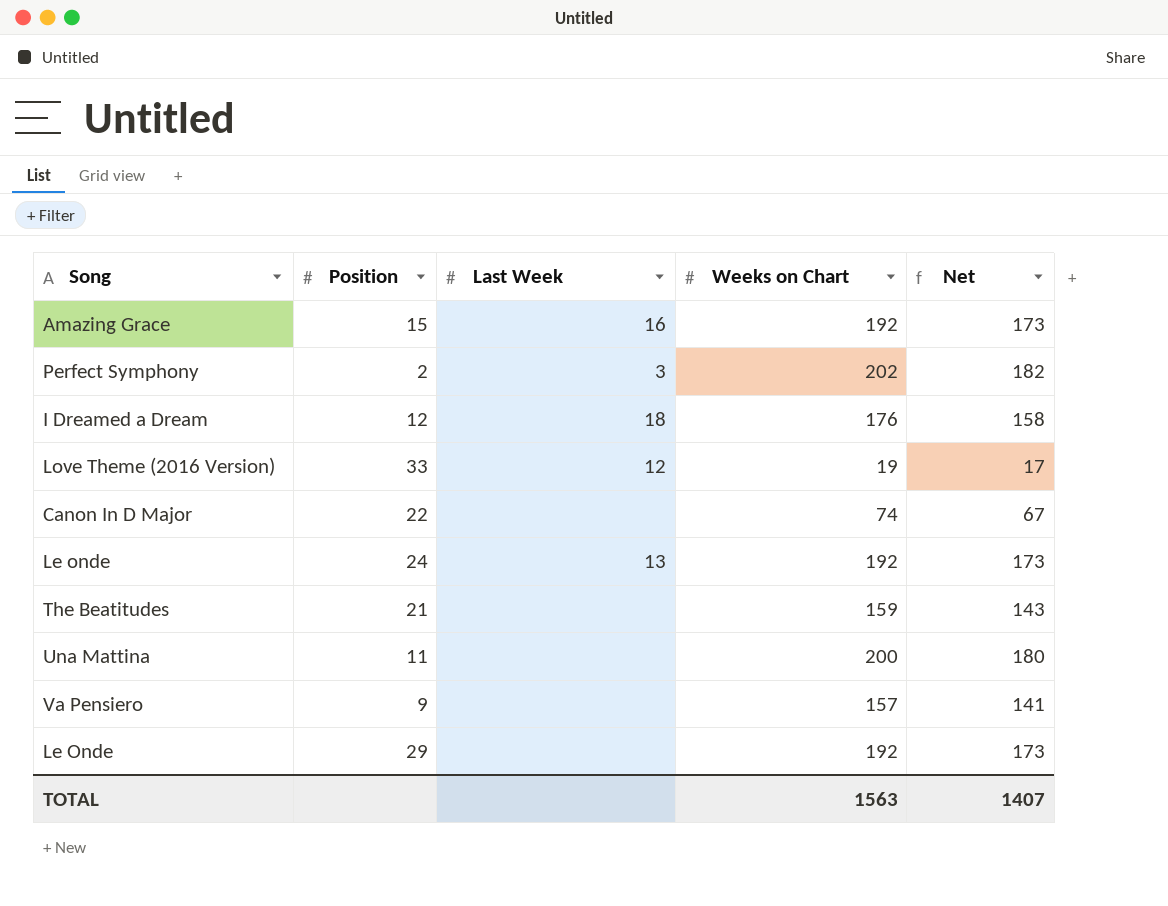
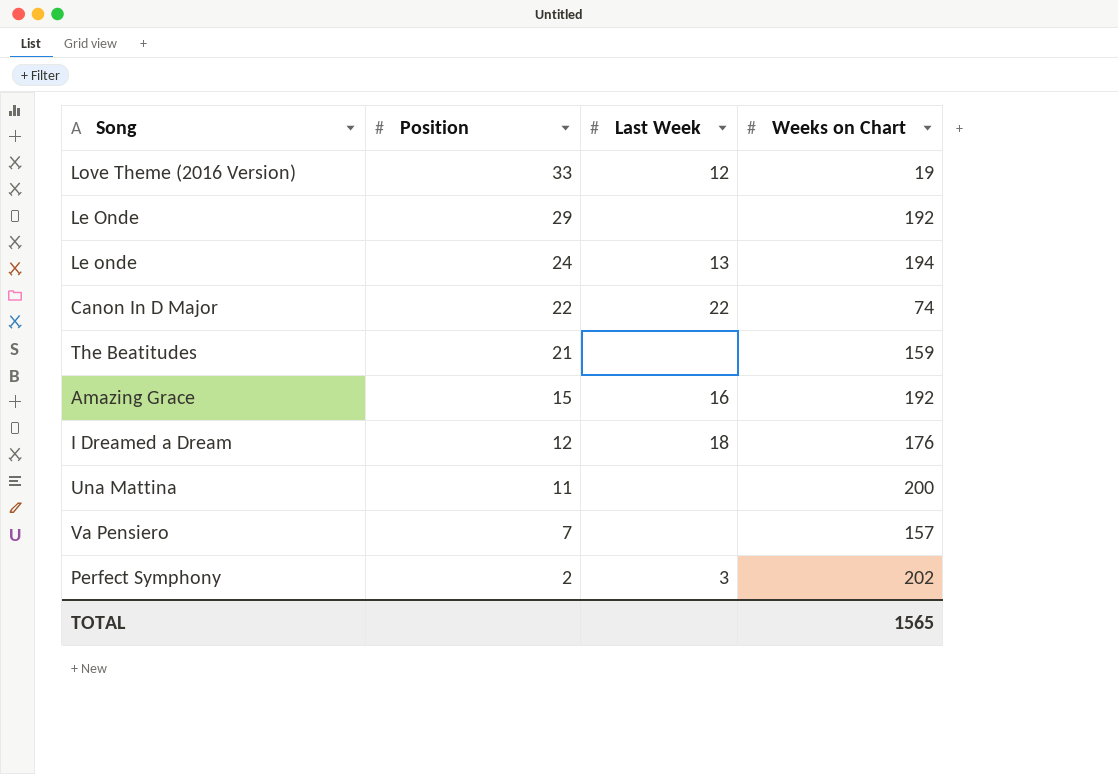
row order: none -> Position descending
column Net | formula: [Weeks on Chart] * 0.9 -> none
Le onde | Weeks on Chart: 192 -> 194
Canon In D Major | Last Week: none -> 22
Va Pensiero | Position: 9 -> 7
TOTAL | Weeks on Chart: 1563 -> 1565

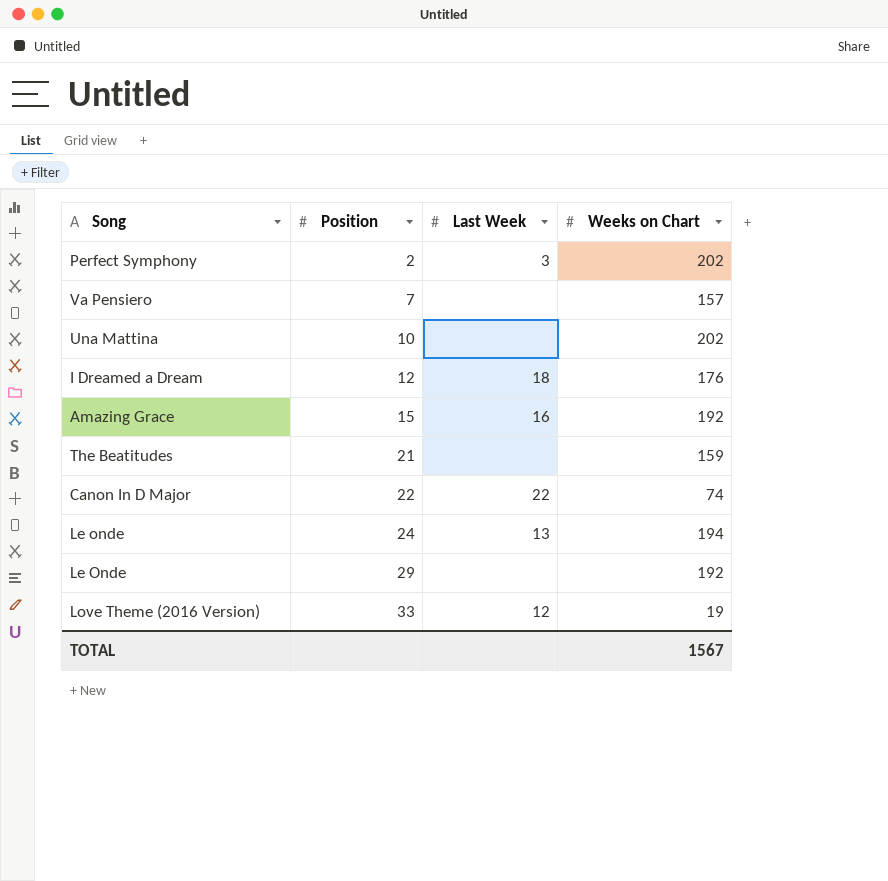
row order: Position descending -> Position ascending
Una Mattina | Position: 11 -> 10
Una Mattina | Weeks on Chart: 200 -> 202
TOTAL | Weeks on Chart: 1565 -> 1567

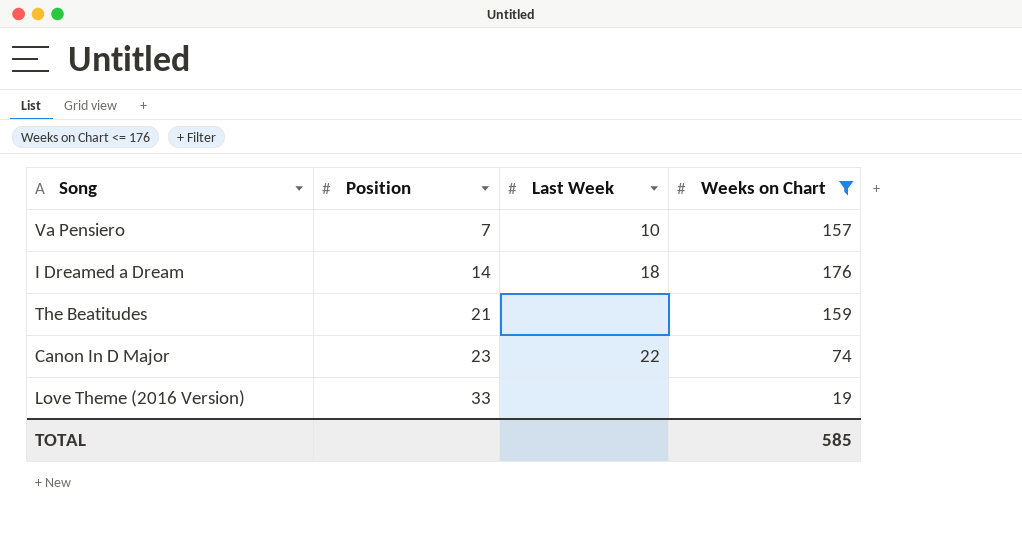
filter: none -> Weeks on Chart <= 176
Va Pensiero | Last Week: none -> 10
I Dreamed a Dream | Position: 12 -> 14
Canon In D Major | Position: 22 -> 23
Love Theme (2016 Version) | Last Week: 12 -> none
TOTAL | Weeks on Chart: 1567 -> 585

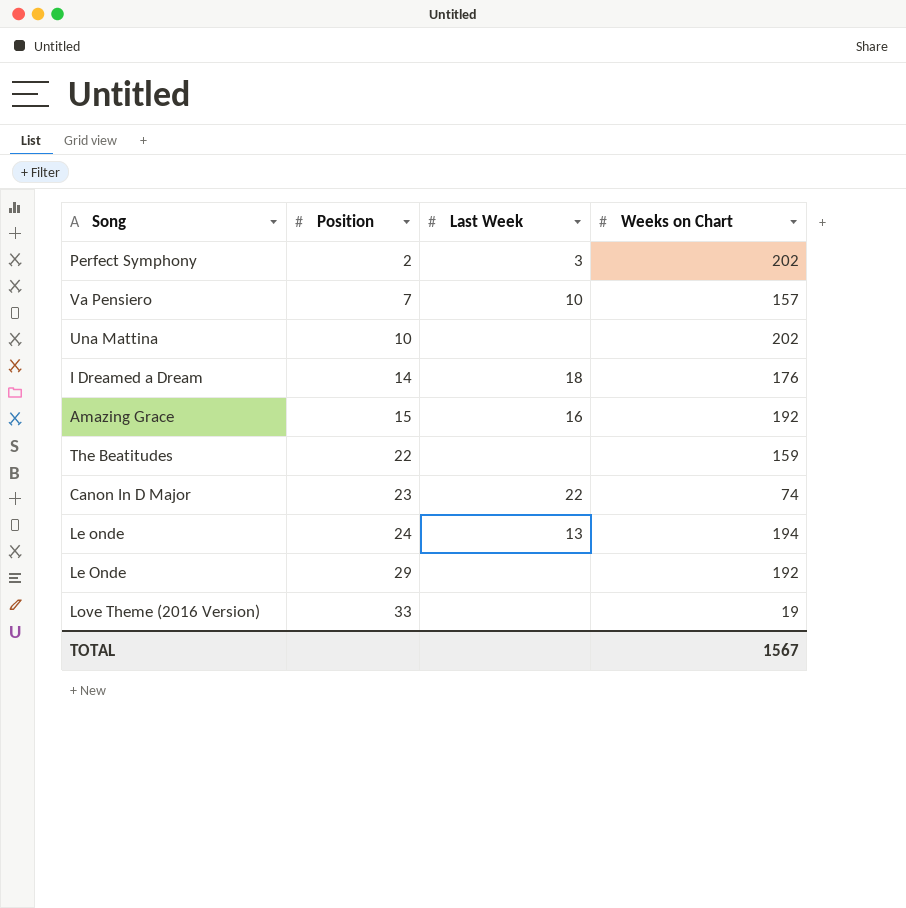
filter: Weeks on Chart <= 176 -> none
The Beatitudes | Position: 21 -> 22
TOTAL | Weeks on Chart: 585 -> 1567

